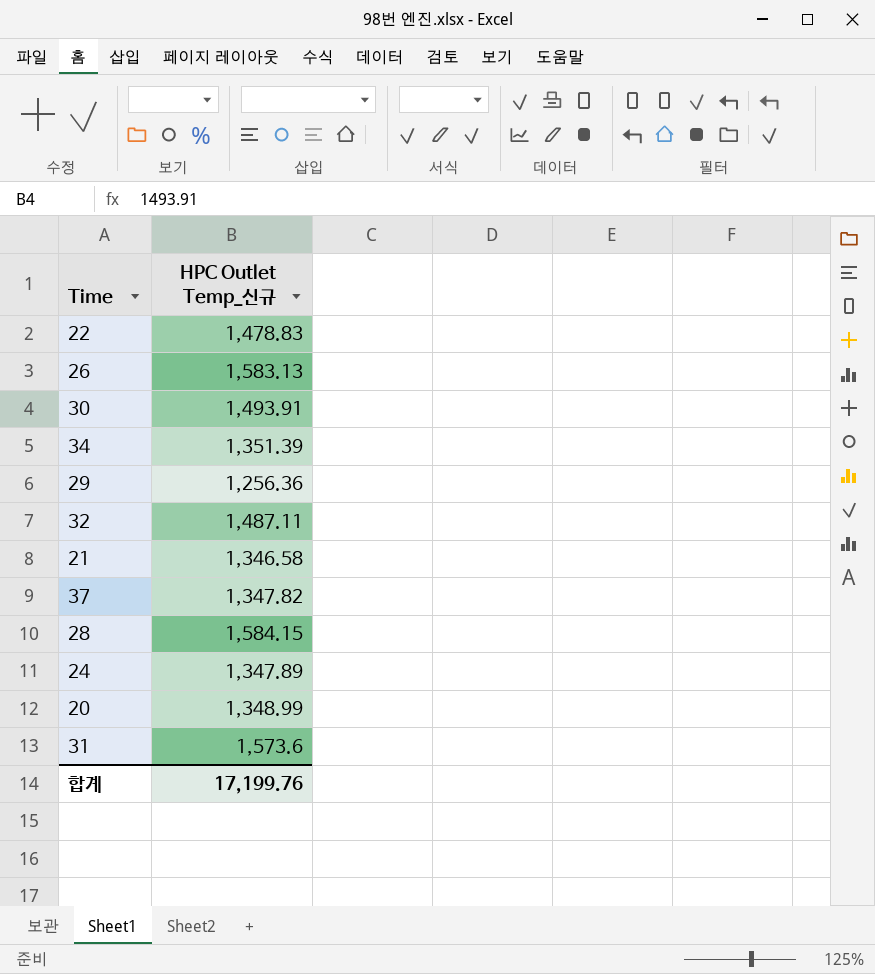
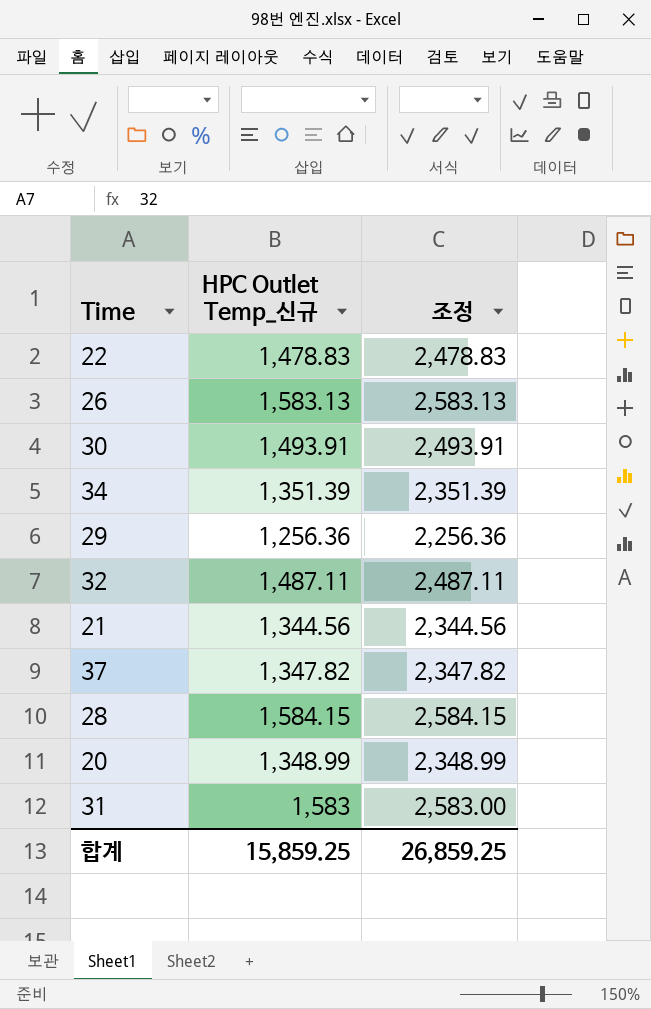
column 조정 | formula: none -> [HPC Outlet Temp_신규] + 1000
row 24: 1,347.89 -> none
21 | HPC Outlet Temp_신규: 1,346.58 -> 1,344.56
31 | HPC Outlet Temp_신규: 1,573.6 -> 1,583
합계 | HPC Outlet Temp_신규: 17,199.76 -> 15,859.25

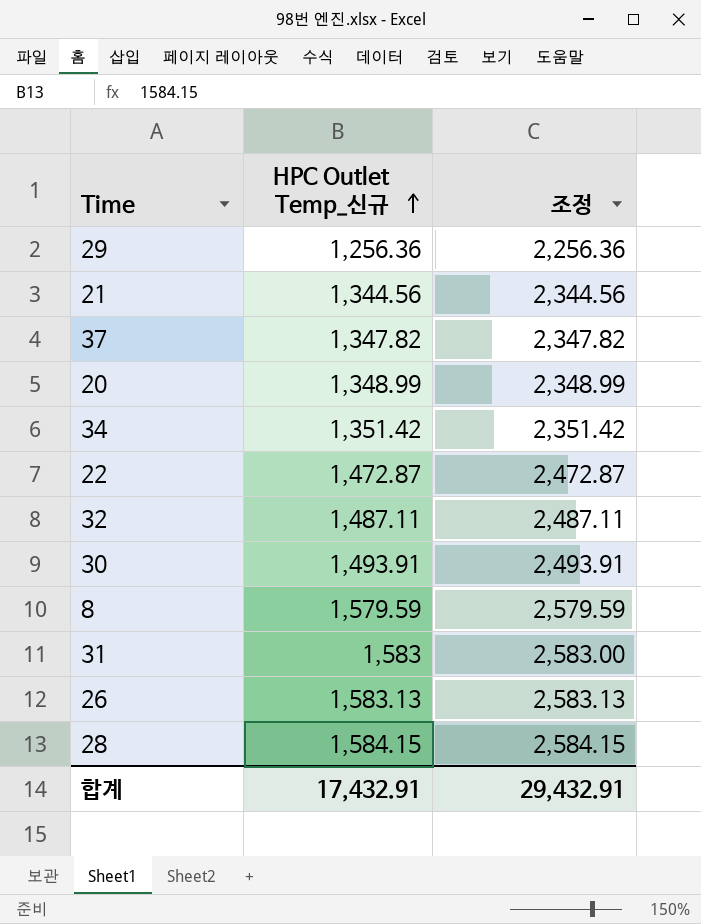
row order: none -> HPC Outlet Temp_신규 ascending
34 | HPC Outlet Temp_신규: 1,351.39 -> 1,351.42
34 | 조정: 2,351.39 -> 2,351.42
22 | HPC Outlet Temp_신규: 1,478.83 -> 1,472.87
22 | 조정: 2,478.83 -> 2,472.87
row 8: none -> 1,579.59 | 2,579.59
합계 | HPC Outlet Temp_신규: 15,859.25 -> 17,432.91
합계 | 조정: 26,859.25 -> 29,432.91

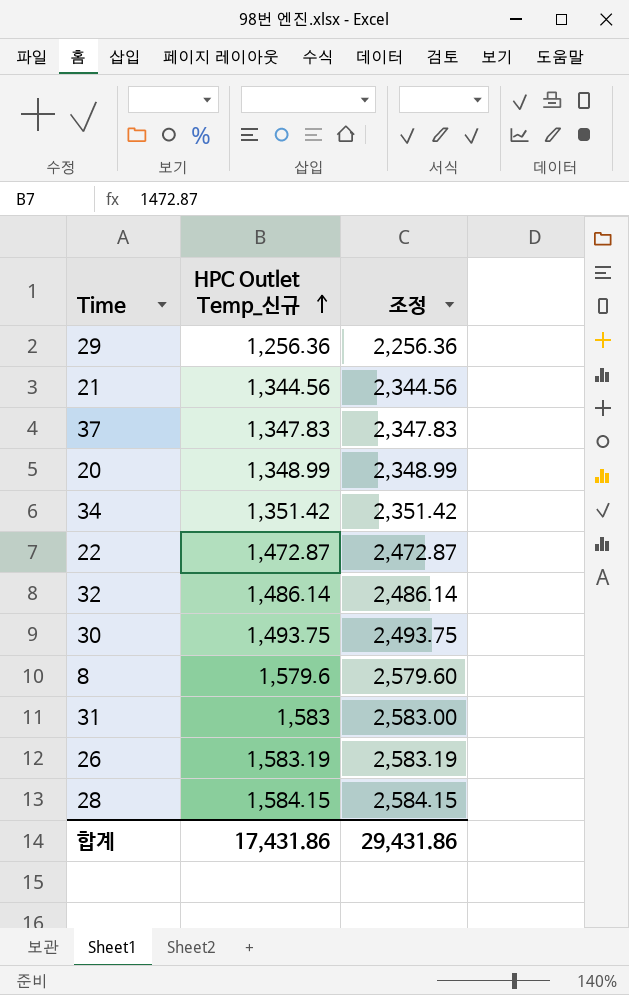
37 | HPC Outlet Temp_신규: 1,347.82 -> 1,347.83
37 | 조정: 2,347.82 -> 2,347.83
32 | HPC Outlet Temp_신규: 1,487.11 -> 1,486.14
32 | 조정: 2,487.11 -> 2,486.14
30 | HPC Outlet Temp_신규: 1,493.91 -> 1,493.75
30 | 조정: 2,493.91 -> 2,493.75
8 | HPC Outlet Temp_신규: 1,579.59 -> 1,579.6
8 | 조정: 2,579.59 -> 2,579.60
26 | HPC Outlet Temp_신규: 1,583.13 -> 1,583.19
26 | 조정: 2,583.13 -> 2,583.19
합계 | HPC Outlet Temp_신규: 17,432.91 -> 17,431.86
합계 | 조정: 29,432.91 -> 29,431.86

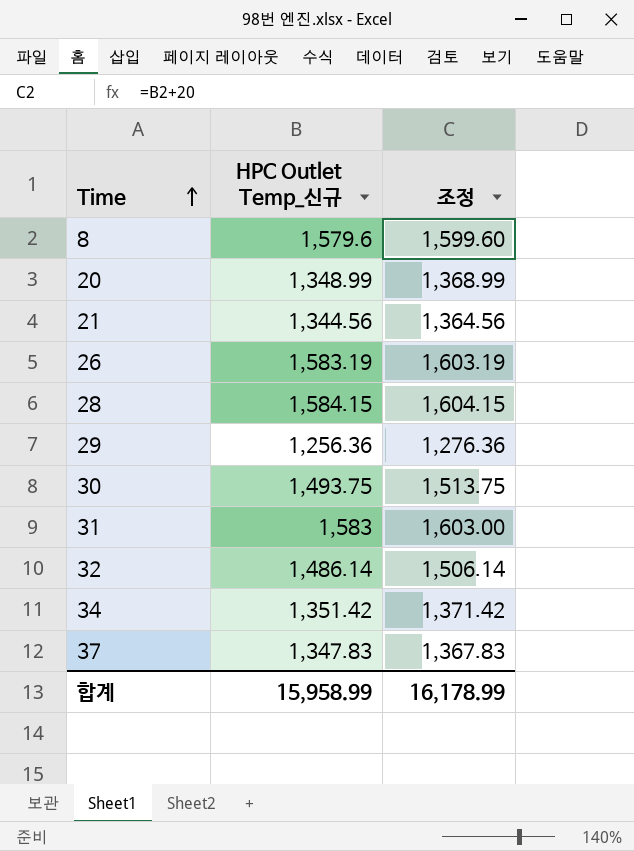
row order: HPC Outlet Temp_신규 ascending -> Time ascending
column 조정 | formula: [HPC Outlet Temp_신규] + 1000 -> [HPC Outlet Temp_신규] + 20
row 22: 1,472.87 | 2,472.87 -> none
합계 | HPC Outlet Temp_신규: 17,431.86 -> 15,958.99
합계 | 조정: 29,431.86 -> 16,178.99

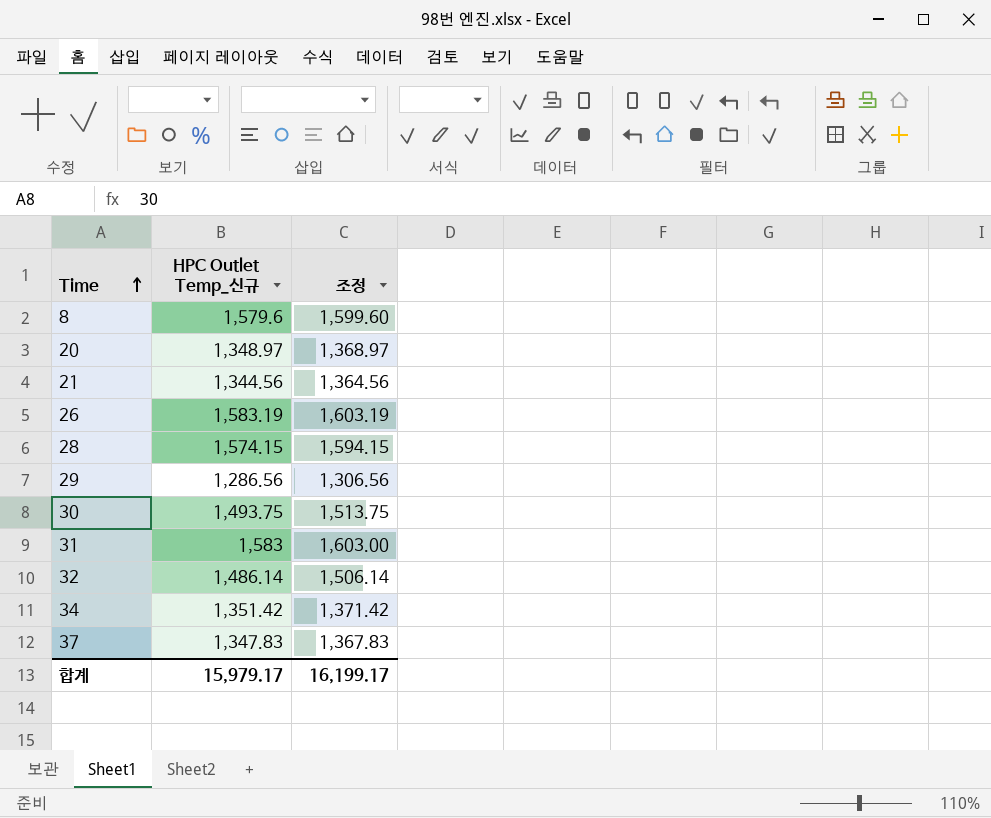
20 | HPC Outlet Temp_신규: 1,348.99 -> 1,348.97
20 | 조정: 1,368.99 -> 1,368.97
28 | HPC Outlet Temp_신규: 1,584.15 -> 1,574.15
28 | 조정: 1,604.15 -> 1,594.15
29 | HPC Outlet Temp_신규: 1,256.36 -> 1,286.56
29 | 조정: 1,276.36 -> 1,306.56
합계 | HPC Outlet Temp_신규: 15,958.99 -> 15,979.17
합계 | 조정: 16,178.99 -> 16,199.17

